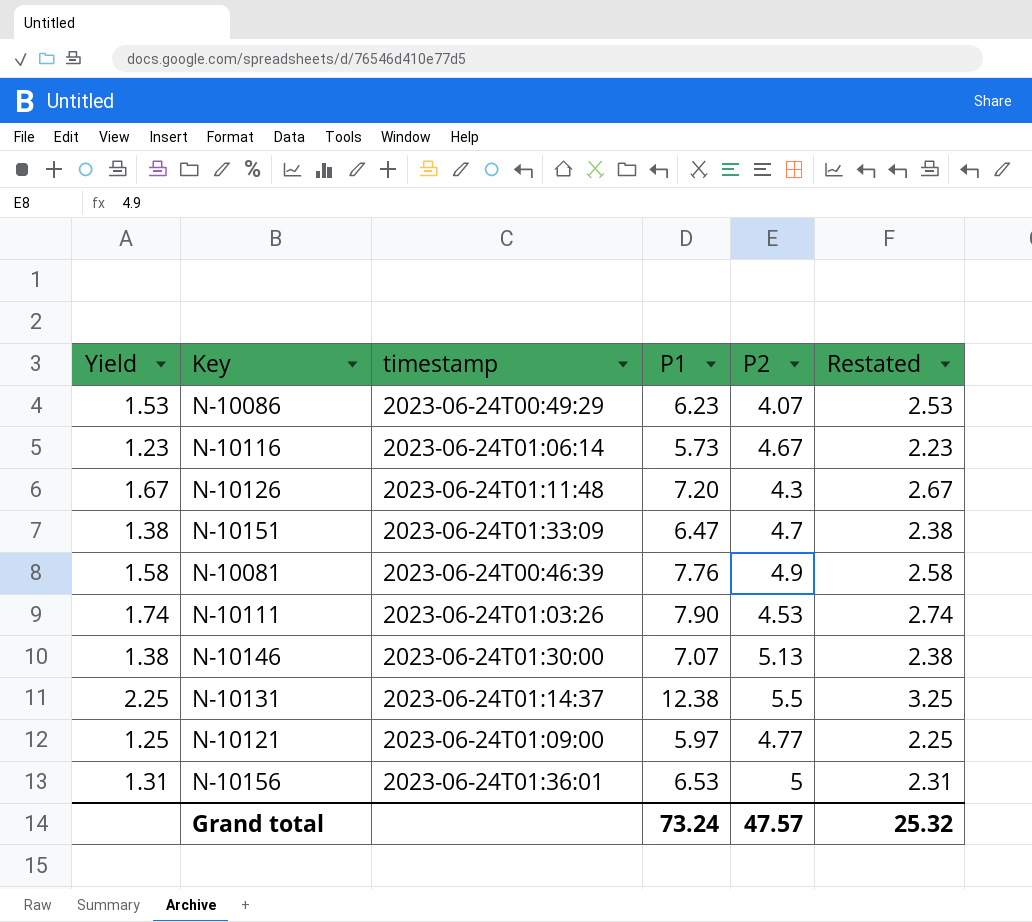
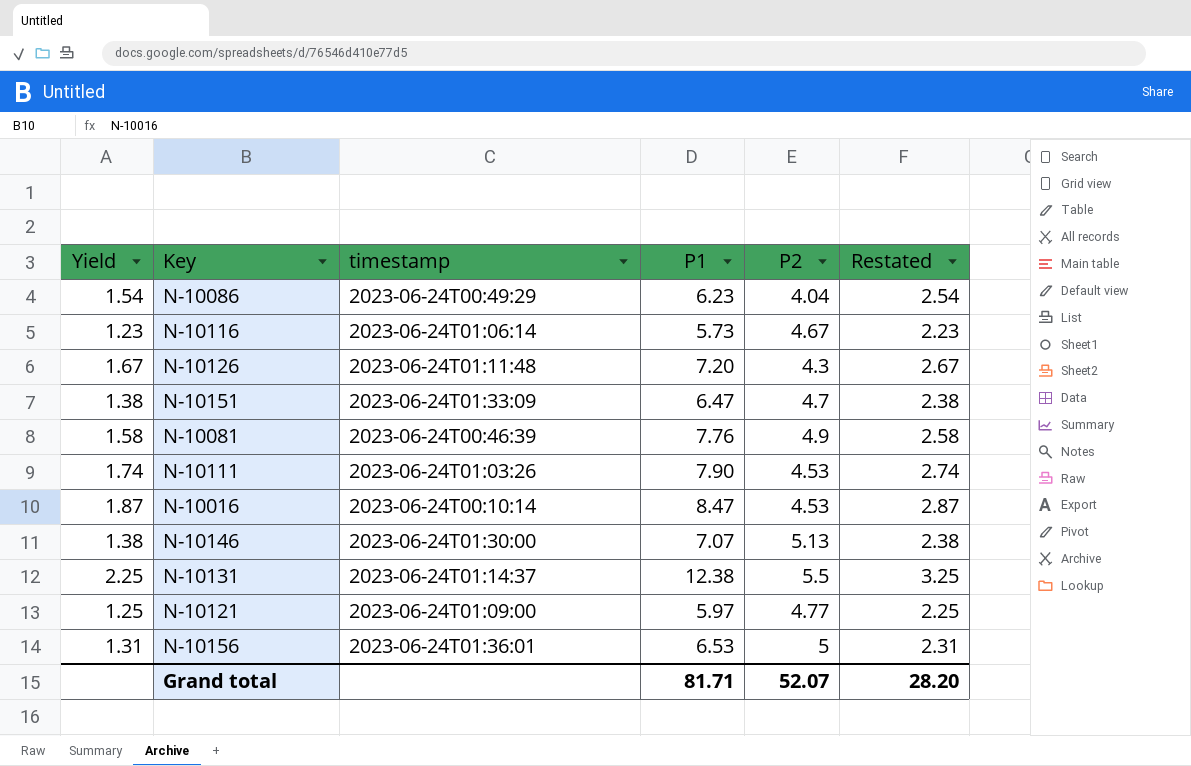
N-10086 | Yield: 1.53 -> 1.54
N-10086 | P2: 4.07 -> 4.04
N-10086 | Restated: 2.53 -> 2.54
row N-10016: none -> 1.87 | 2023-06-24T00:10:14 | 8.47 | 4.53 | 2.87
Grand total | P1: 73.24 -> 81.71
Grand total | P2: 47.57 -> 52.07
Grand total | Restated: 25.32 -> 28.20

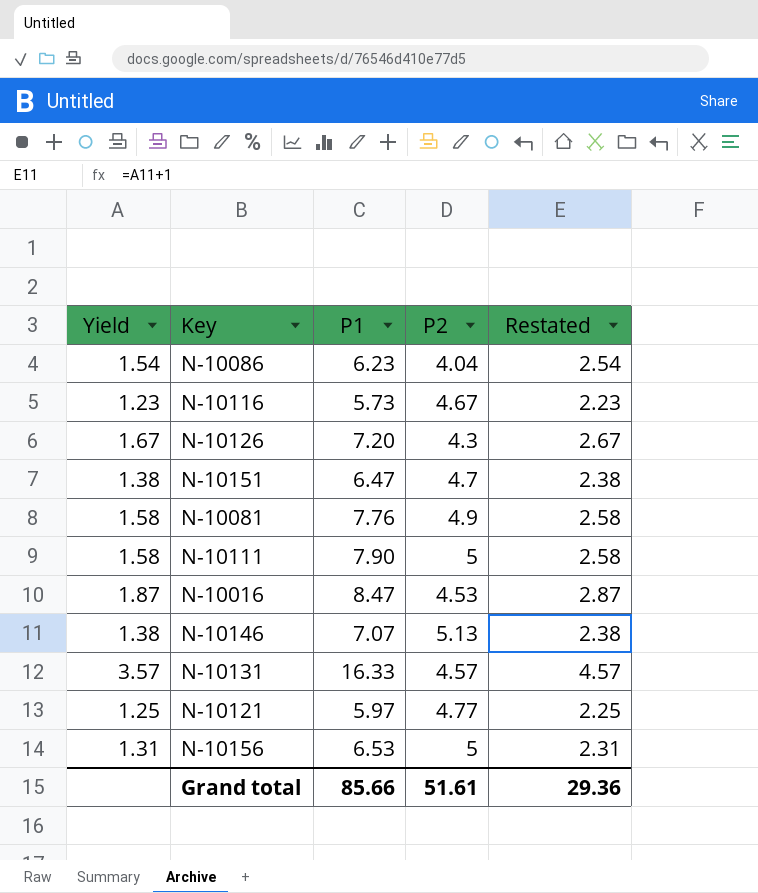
column timestamp | position: 3 -> none
N-10111 | Yield: 1.74 -> 1.58
N-10111 | P2: 4.53 -> 5
N-10111 | Restated: 2.74 -> 2.58
N-10131 | Yield: 2.25 -> 3.57
N-10131 | P1: 12.38 -> 16.33
N-10131 | P2: 5.5 -> 4.57
N-10131 | Restated: 3.25 -> 4.57
Grand total | P1: 81.71 -> 85.66
Grand total | P2: 52.07 -> 51.61
Grand total | Restated: 28.20 -> 29.36

